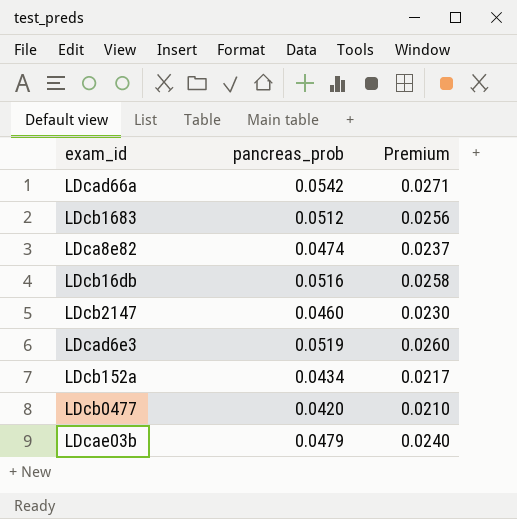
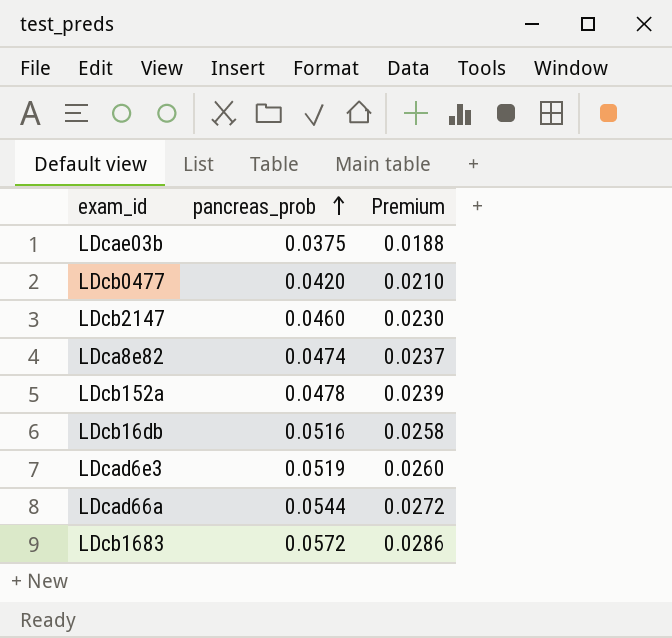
row order: none -> pancreas_prob ascending
LDcae03b | pancreas_prob: 0.0479 -> 0.0375
LDcae03b | Premium: 0.0240 -> 0.0188
LDcb152a | pancreas_prob: 0.0434 -> 0.0478
LDcb152a | Premium: 0.0217 -> 0.0239
LDcad66a | pancreas_prob: 0.0542 -> 0.0544
LDcad66a | Premium: 0.0271 -> 0.0272
LDcb1683 | pancreas_prob: 0.0512 -> 0.0572
LDcb1683 | Premium: 0.0256 -> 0.0286

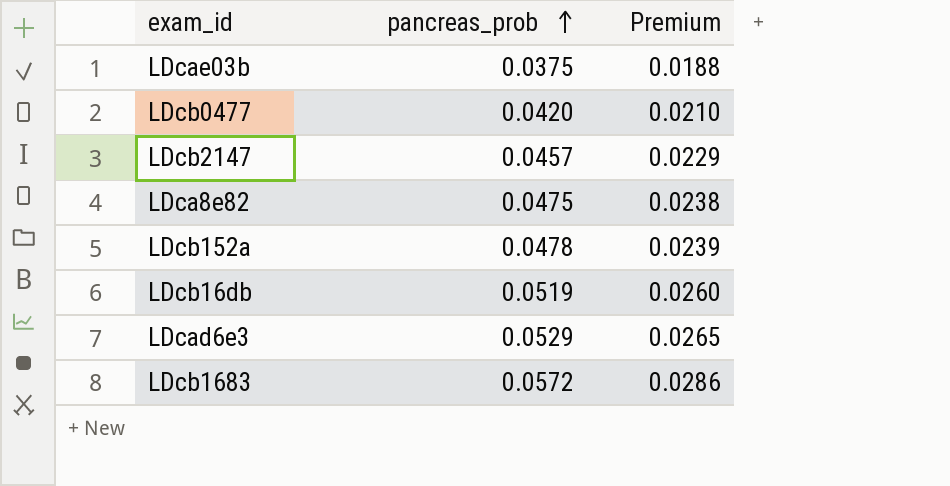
row LDcad66a: 0.0544 | 0.0272 -> none
LDcb2147 | pancreas_prob: 0.0460 -> 0.0457
LDcb2147 | Premium: 0.0230 -> 0.0229
LDca8e82 | pancreas_prob: 0.0474 -> 0.0475
LDca8e82 | Premium: 0.0237 -> 0.0238
LDcb16db | pancreas_prob: 0.0516 -> 0.0519
LDcb16db | Premium: 0.0258 -> 0.0260
LDcad6e3 | pancreas_prob: 0.0519 -> 0.0529
LDcad6e3 | Premium: 0.0260 -> 0.0265

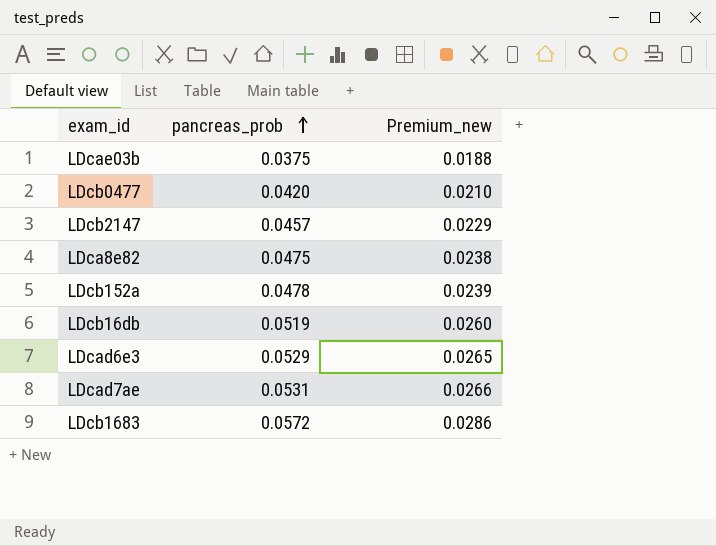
column name: Premium -> Premium_new
row LDcad7ae: none -> 0.0531 | 0.0266

